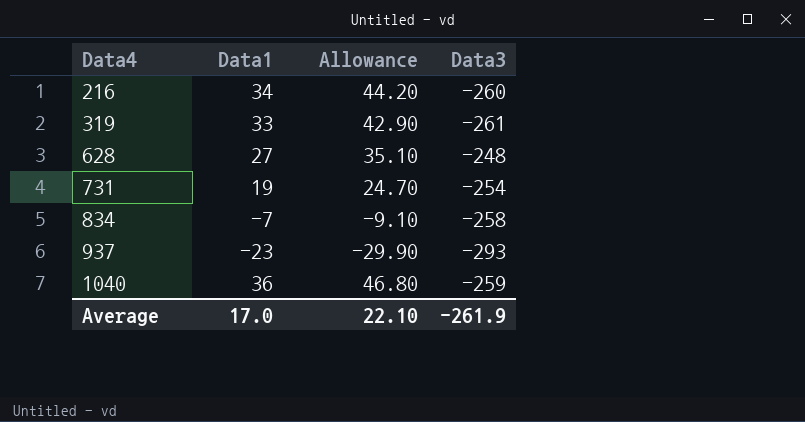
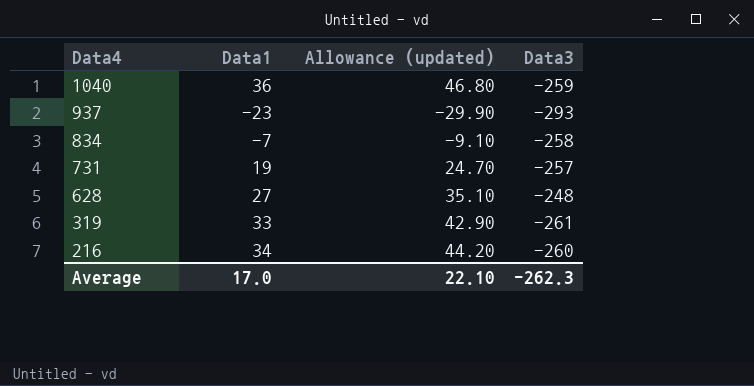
row order: Data4 ascending -> Data4 descending
column name: Allowance -> Allowance (updated)
731 | Data3: -254 -> -257
Average | Data3: -261.9 -> -262.3

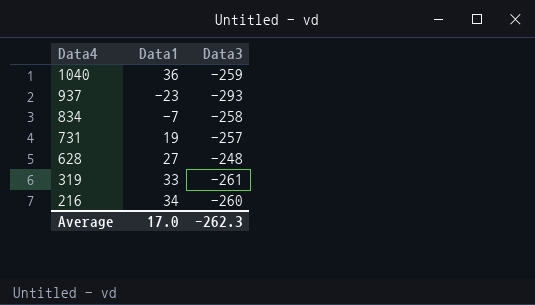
column Allowance (updated) | formula: [Data1] * 1.3 -> none

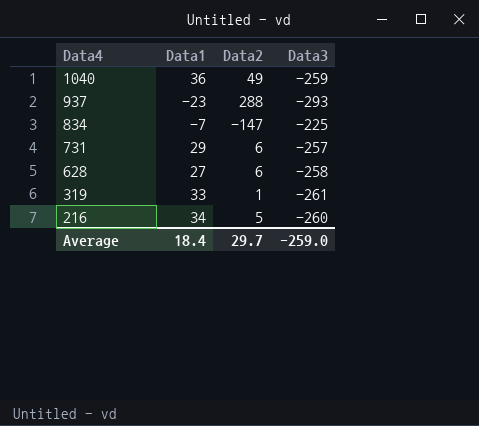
column Data2 | position: none -> 3
834 | Data3: -258 -> -225
731 | Data1: 19 -> 29
628 | Data3: -248 -> -258
Average | Data1: 17.0 -> 18.4
Average | Data3: -262.3 -> -259.0

